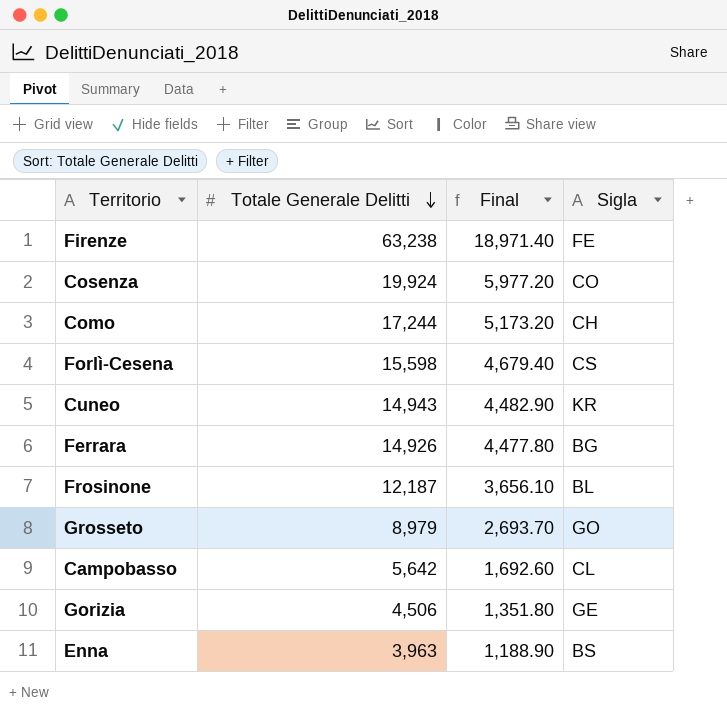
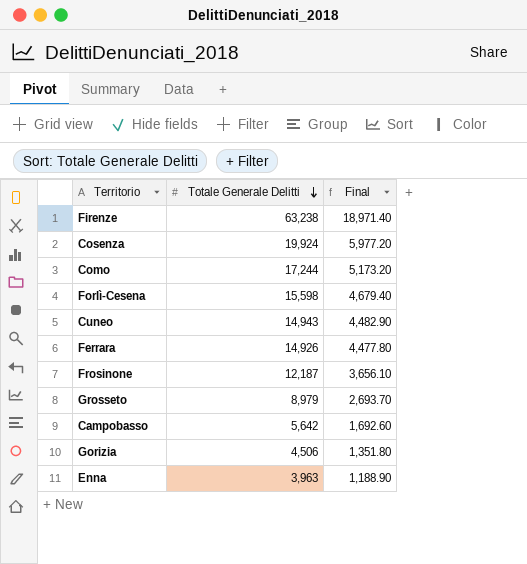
column Sigla | position: 4 -> none

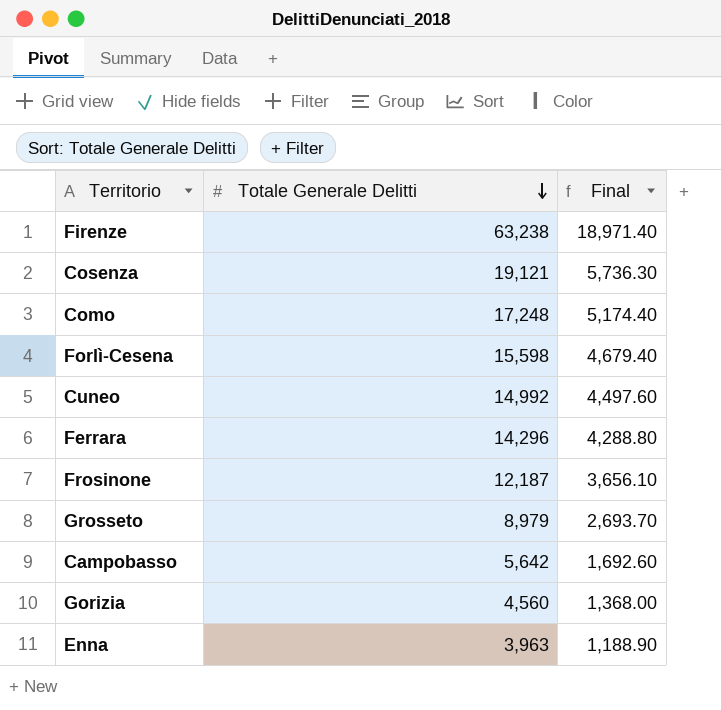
Cosenza | Totale Generale Delitti: 19,924 -> 19,121
Cosenza | Final: 5,977.20 -> 5,736.30
Como | Totale Generale Delitti: 17,244 -> 17,248
Como | Final: 5,173.20 -> 5,174.40
Cuneo | Totale Generale Delitti: 14,943 -> 14,992
Cuneo | Final: 4,482.90 -> 4,497.60
Ferrara | Totale Generale Delitti: 14,926 -> 14,296
Ferrara | Final: 4,477.80 -> 4,288.80
Gorizia | Totale Generale Delitti: 4,506 -> 4,560
Gorizia | Final: 1,351.80 -> 1,368.00

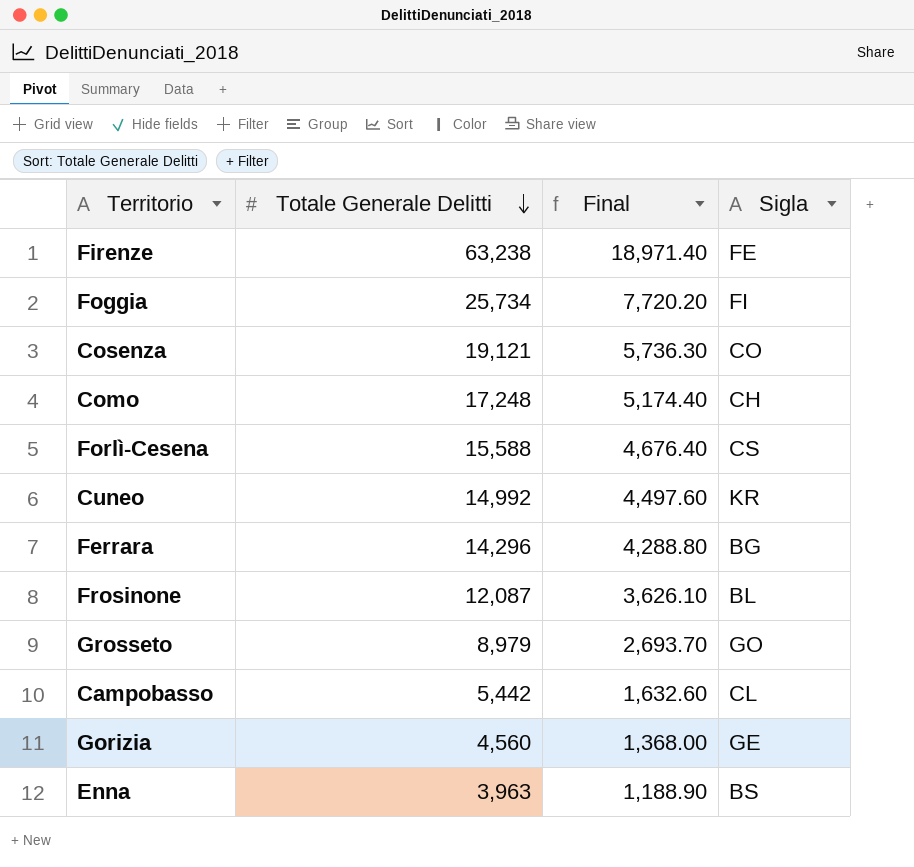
column Sigla | position: none -> 4
row Foggia: none -> 25,734 | 7,720.20 | FI
Forlì-Cesena | Totale Generale Delitti: 15,598 -> 15,588
Forlì-Cesena | Final: 4,679.40 -> 4,676.40
Frosinone | Totale Generale Delitti: 12,187 -> 12,087
Frosinone | Final: 3,656.10 -> 3,626.10
Campobasso | Totale Generale Delitti: 5,642 -> 5,442
Campobasso | Final: 1,692.60 -> 1,632.60

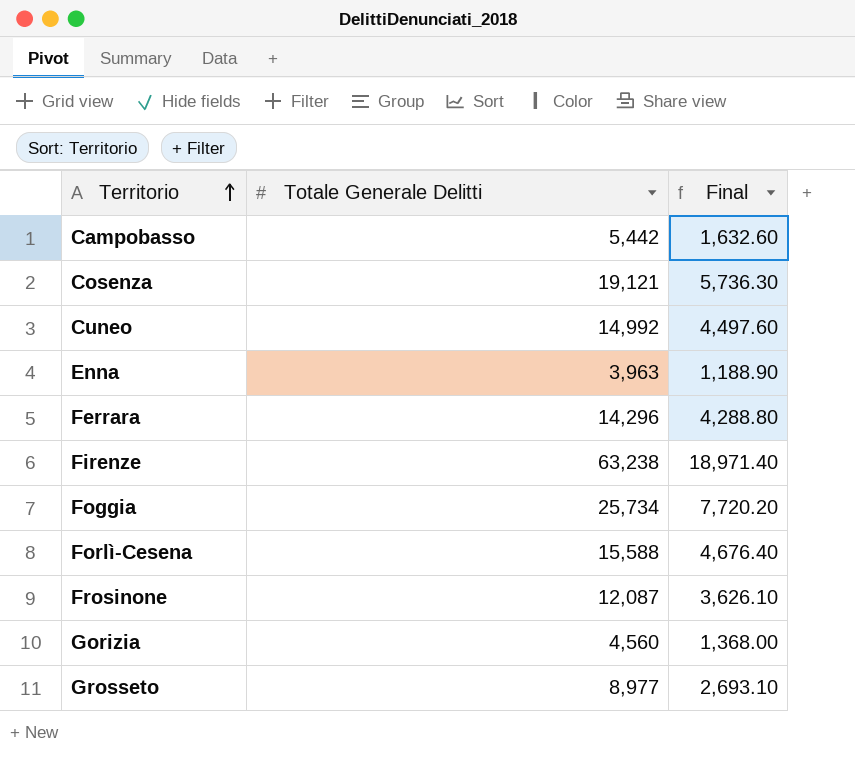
row order: Totale Generale Delitti descending -> Territorio ascending
column Sigla | position: 4 -> none
row Como: 17,248 | 5,174.40 | CH -> none
Grosseto | Totale Generale Delitti: 8,979 -> 8,977
Grosseto | Final: 2,693.70 -> 2,693.10

